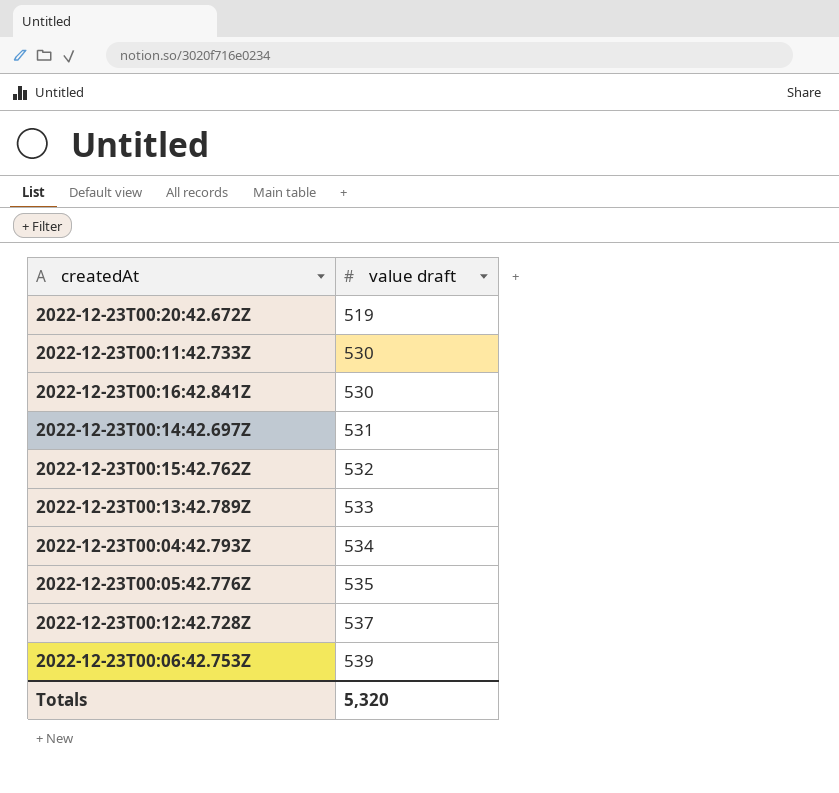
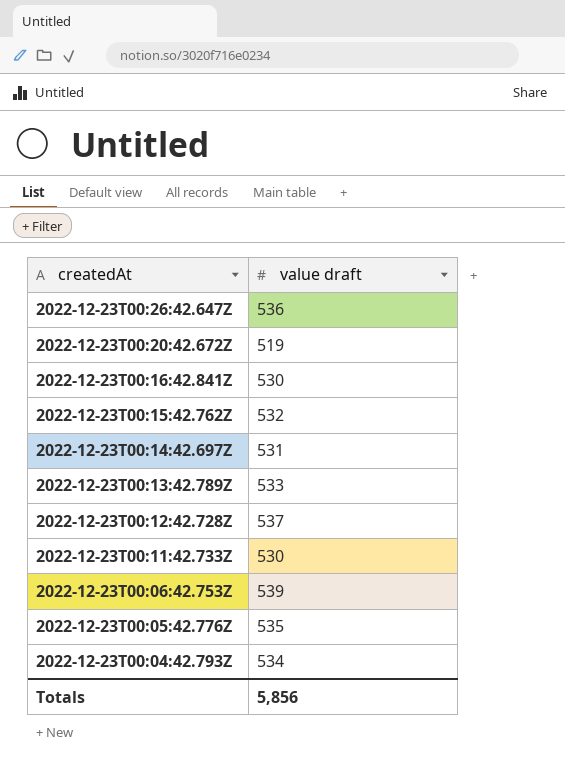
row order: value draft ascending -> createdAt descending
row 2022-12-23T00:26:42.647Z: none -> 536
Totals | value draft: 5,320 -> 5,856

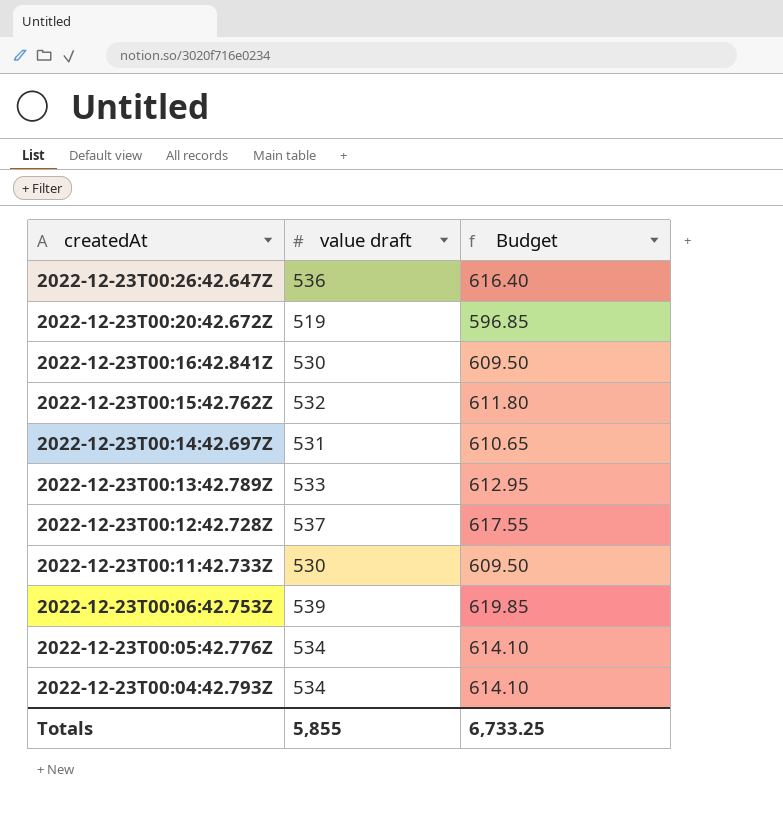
column Budget | formula: none -> [value draft] * 1.15
2022-12-23T00:05:42.776Z | value draft: 535 -> 534
Totals | value draft: 5,856 -> 5,855

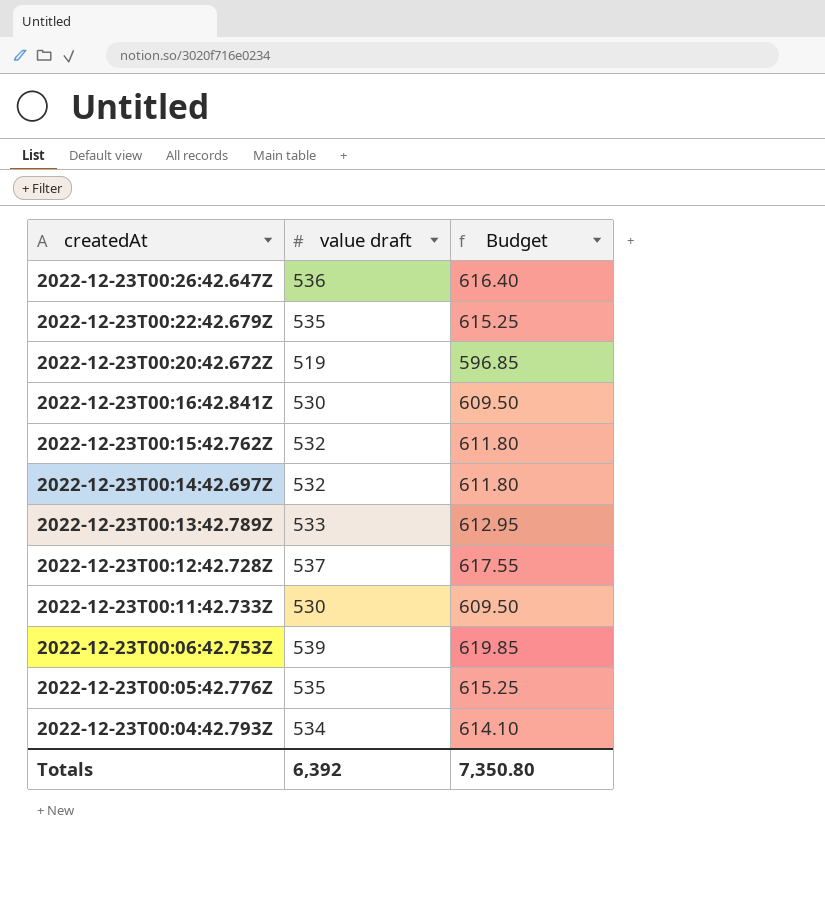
row 2022-12-23T00:22:42.679Z: none -> 535 | 615.25
2022-12-23T00:14:42.697Z | value draft: 531 -> 532
2022-12-23T00:14:42.697Z | Budget: 610.65 -> 611.80
2022-12-23T00:05:42.776Z | value draft: 534 -> 535
2022-12-23T00:05:42.776Z | Budget: 614.10 -> 615.25
Totals | value draft: 5,855 -> 6,392
Totals | Budget: 6,733.25 -> 7,350.80

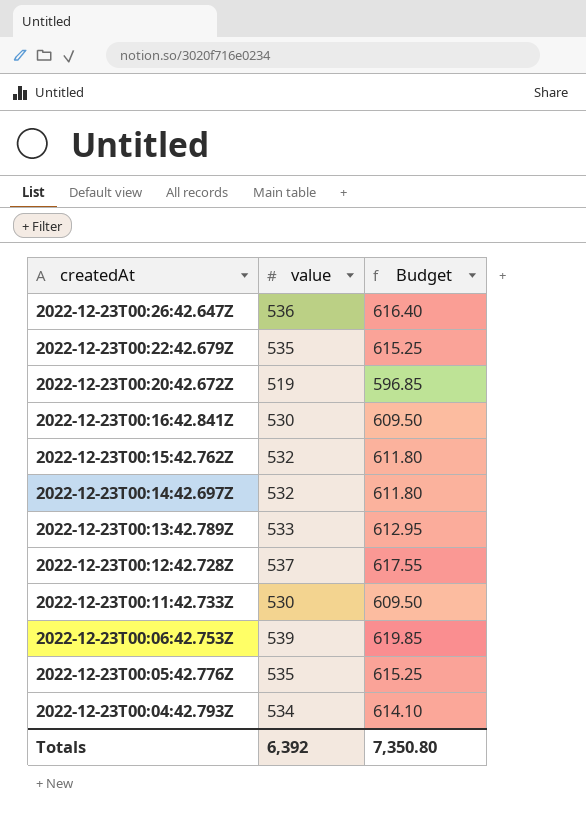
column name: value draft -> value

